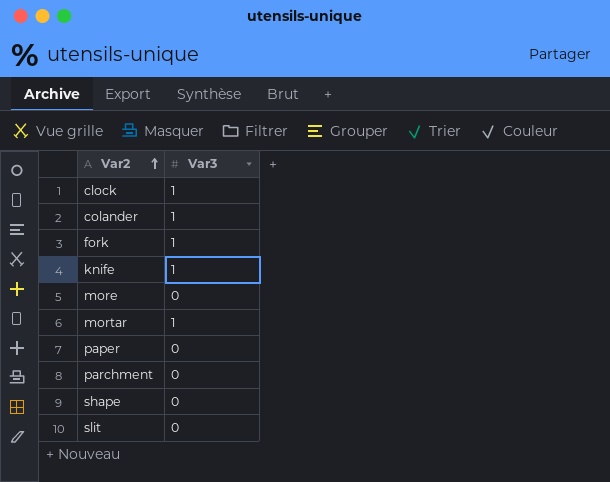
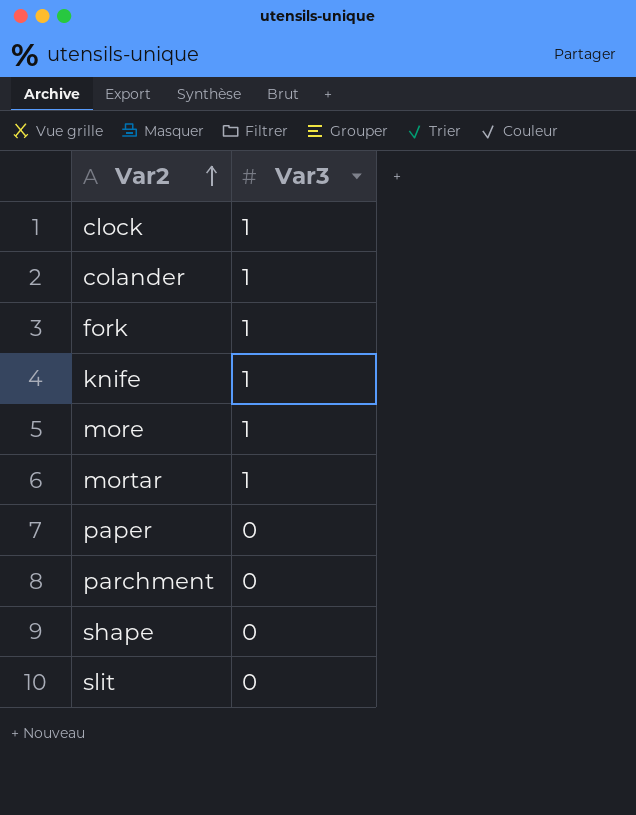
more | Var3: 0 -> 1

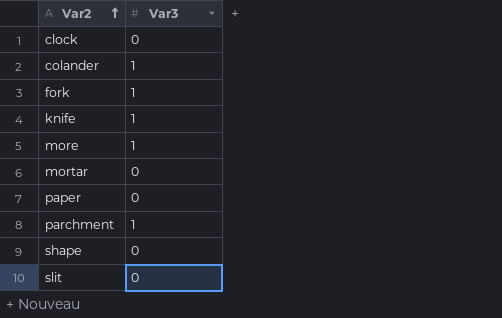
clock | Var3: 1 -> 0
mortar | Var3: 1 -> 0
parchment | Var3: 0 -> 1

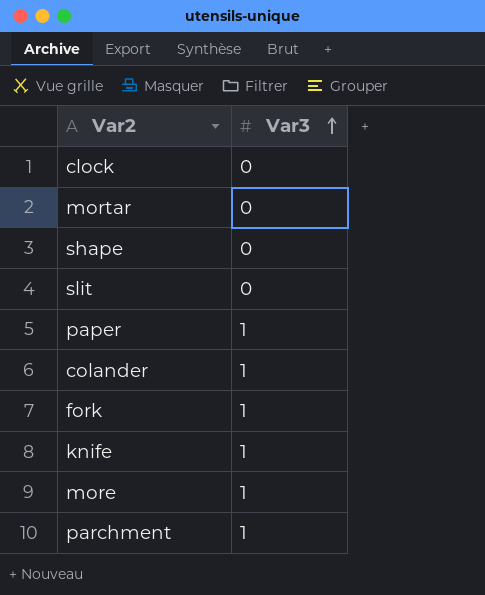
row order: Var2 ascending -> Var3 ascending
paper | Var3: 0 -> 1

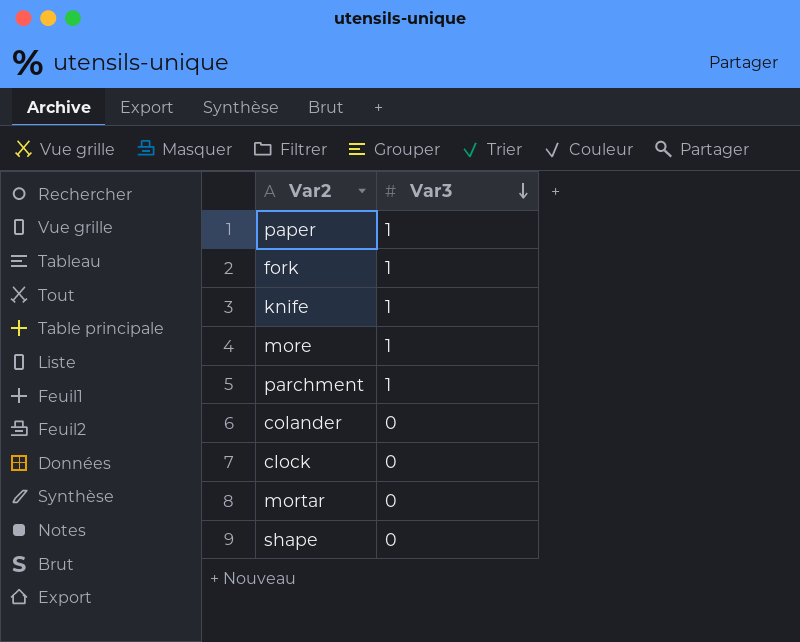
row order: Var3 ascending -> Var3 descending
row slit: 0 -> none
colander | Var3: 1 -> 0

